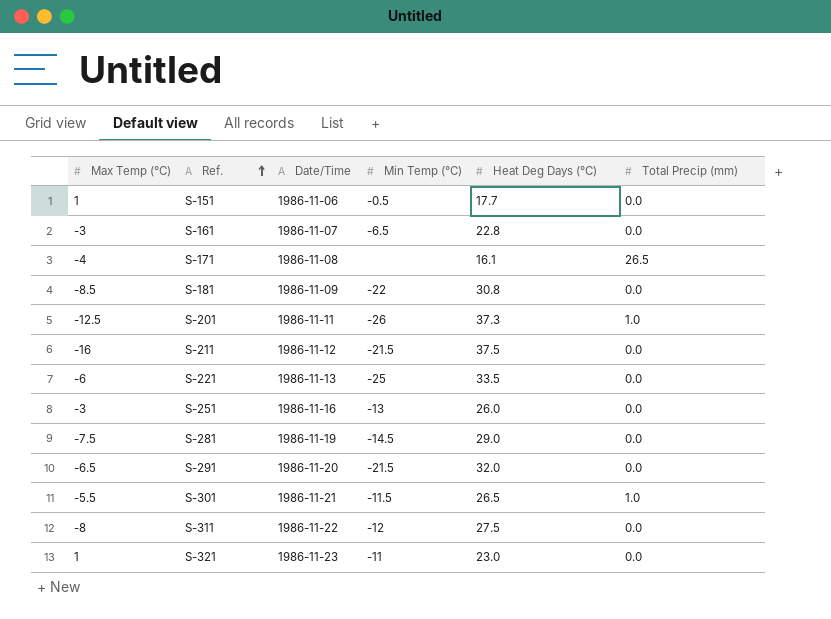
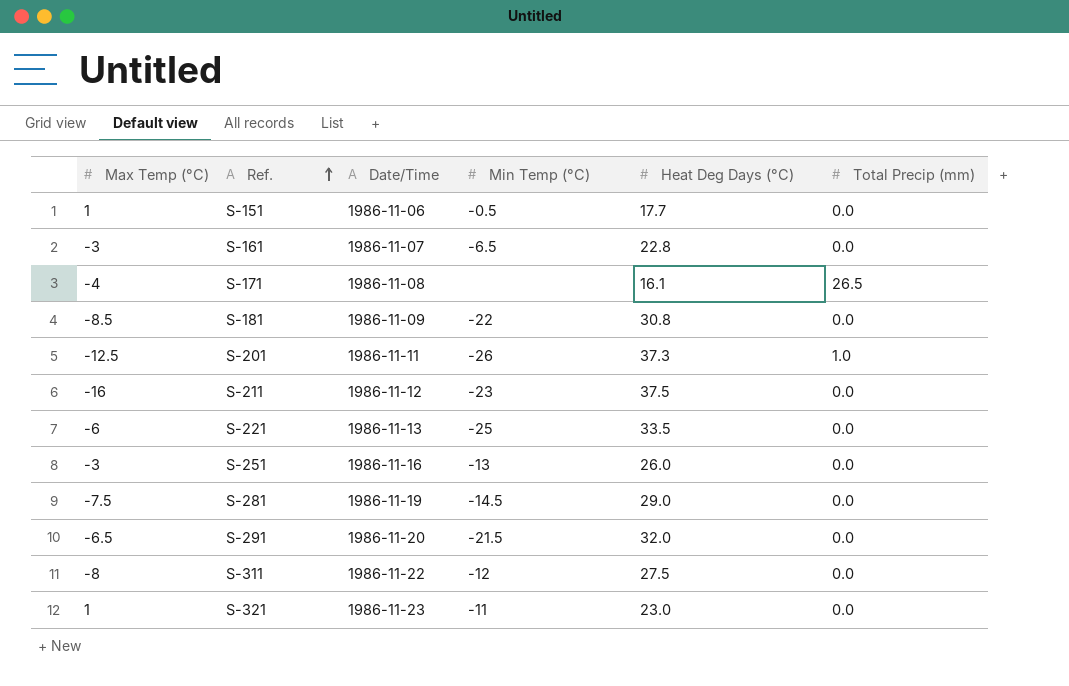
row S-301: -5.5 | 1986-11-21 | -11.5 | 26.5 | 1.0 -> none
S-211 | Min Temp (°C): -21.5 -> -23

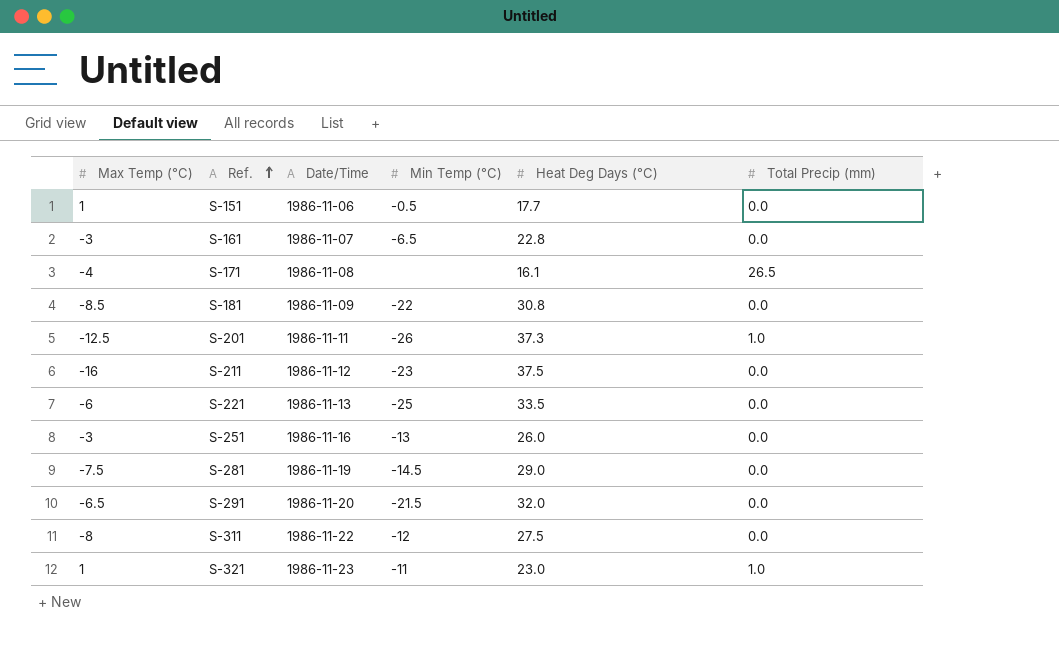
S-321 | Total Precip (mm): 0.0 -> 1.0

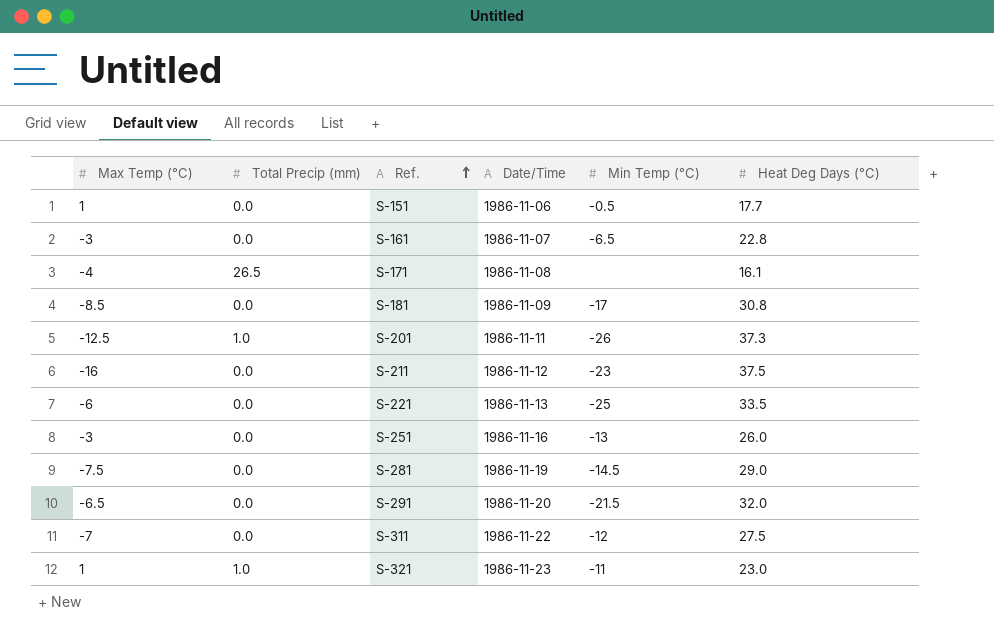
column Total Precip (mm) | position: 6 -> 2
S-181 | Min Temp (°C): -22 -> -17
S-311 | Max Temp (°C): -8 -> -7

